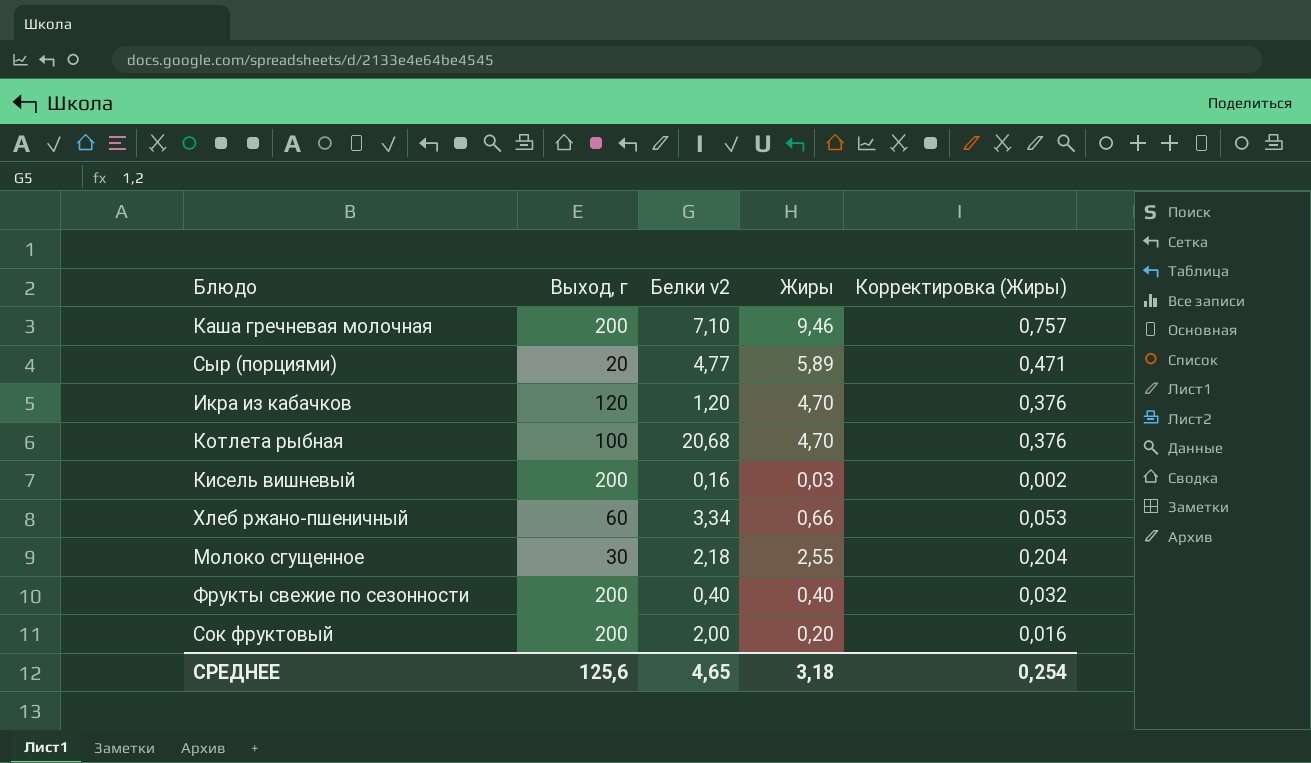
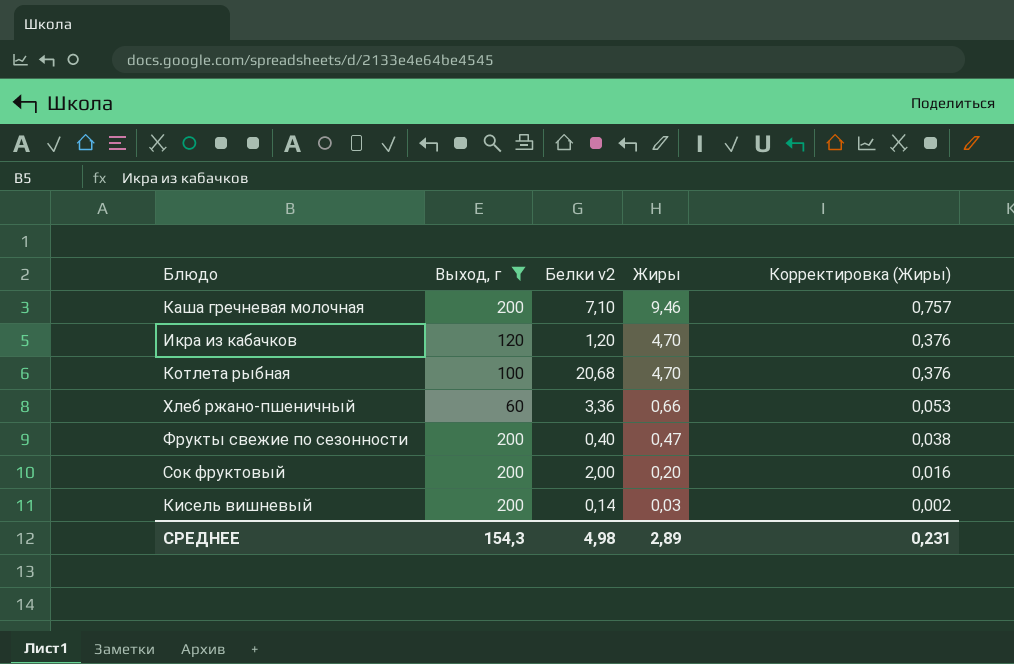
filter: none -> Выход, г >= 60
row order: none -> Жиры descending
Хлеб ржано-пшеничный | Белки v2: 3,34 -> 3,36
Фрукты свежие по сезонности | Жиры: 0,40 -> 0,47
Фрукты свежие по сезонности | Корректировка (Жиры): 0,032 -> 0,038
Кисель вишневый | Белки v2: 0,16 -> 0,14
СРЕДНЕЕ | Выход, г: 125,6 -> 154,3
СРЕДНЕЕ | Белки v2: 4,65 -> 4,98
СРЕДНЕЕ | Жиры: 3,18 -> 2,89
СРЕДНЕЕ | Корректировка (Жиры): 0,254 -> 0,231

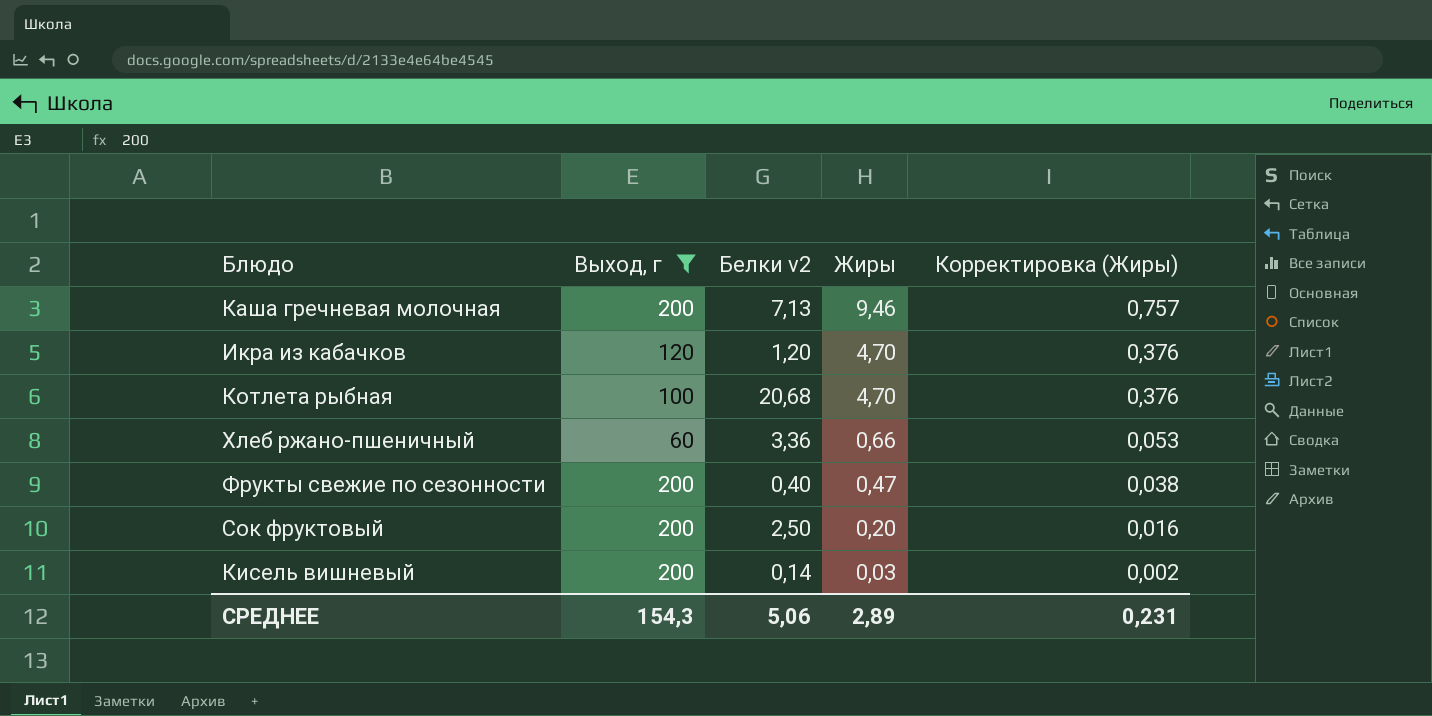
Каша гречневая молочная | Белки v2: 7,10 -> 7,13
Сок фруктовый | Белки v2: 2,00 -> 2,50
СРЕДНЕЕ | Белки v2: 4,98 -> 5,06

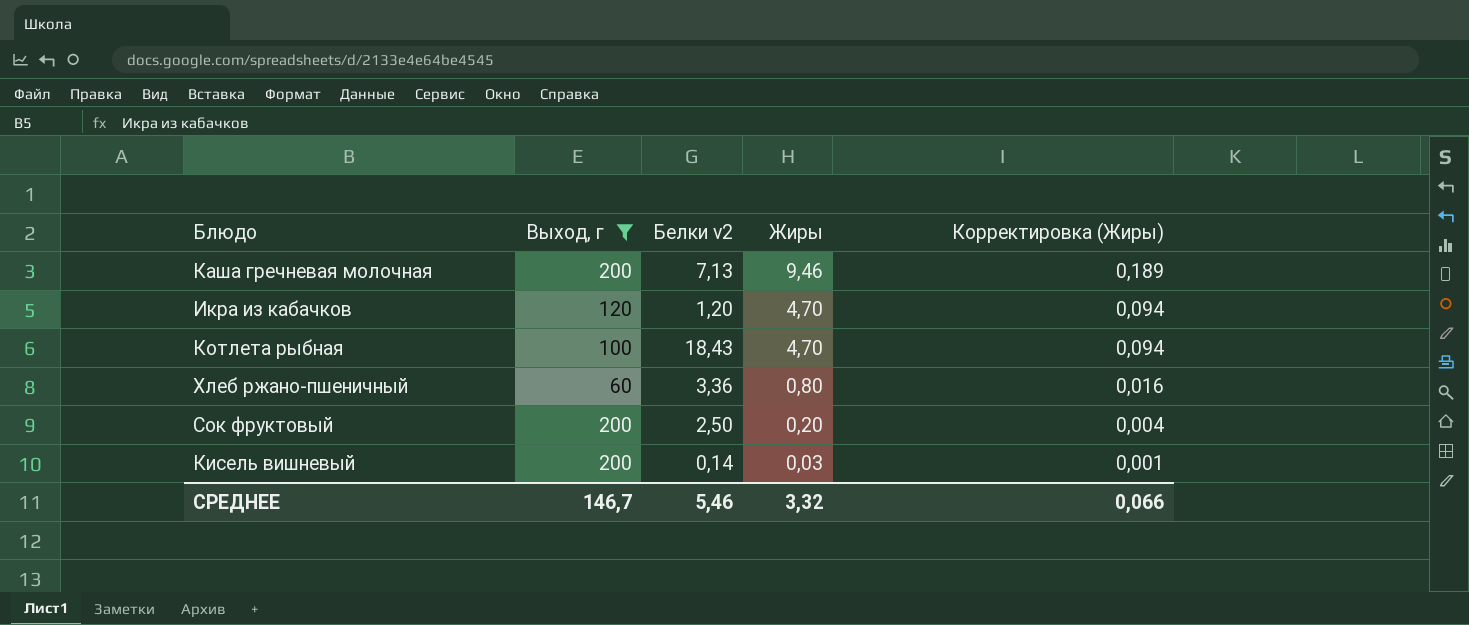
column Корректировка (Жиры) | formula: [Жиры] * 0,08 -> [Жиры] * 0,02
row Фрукты свежие по сезонности: 200 | 0,40 | 0,47 | 0,038 -> none
Котлета рыбная | Белки v2: 20,68 -> 18,43
Хлеб ржано-пшеничный | Жиры: 0,66 -> 0,80
СРЕДНЕЕ | Выход, г: 154,3 -> 146,7
СРЕДНЕЕ | Белки v2: 5,06 -> 5,46
СРЕДНЕЕ | Жиры: 2,89 -> 3,32
СРЕДНЕЕ | Корректировка (Жиры): 0,231 -> 0,066

